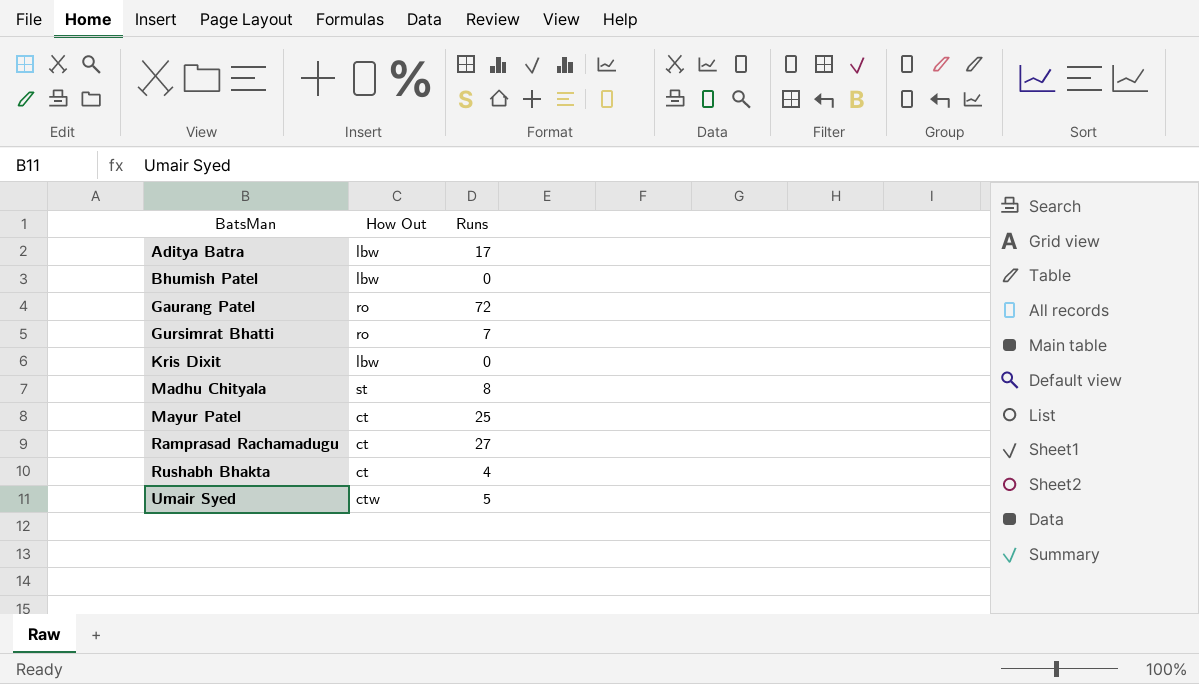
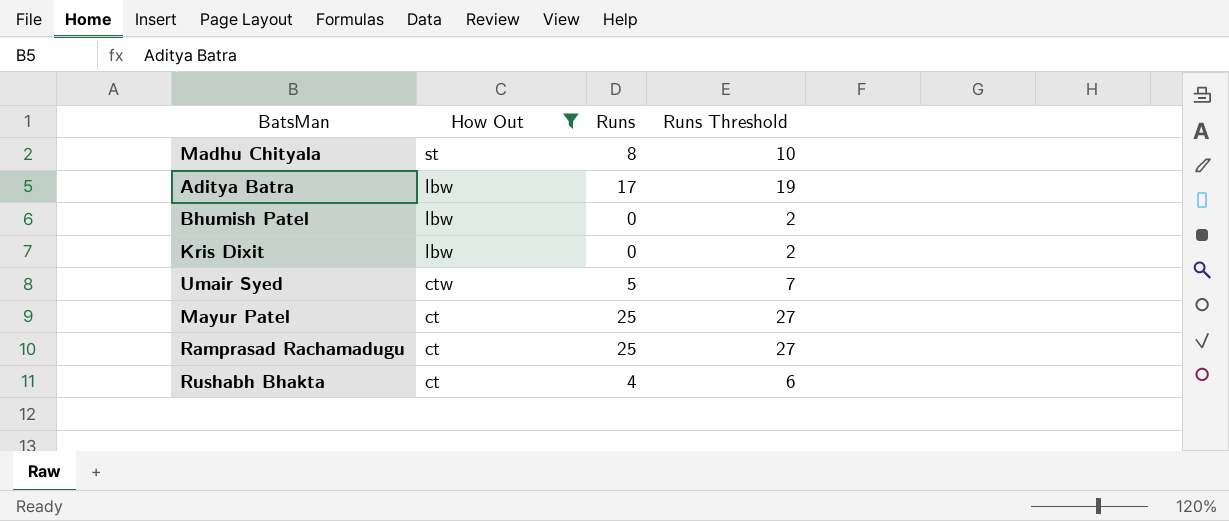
filter: none -> How Out != ro
row order: BatsMan ascending -> How Out descending
column Runs Threshold | formula: none -> [Runs] + 2
Ramprasad Rachamadugu | Runs: 27 -> 25

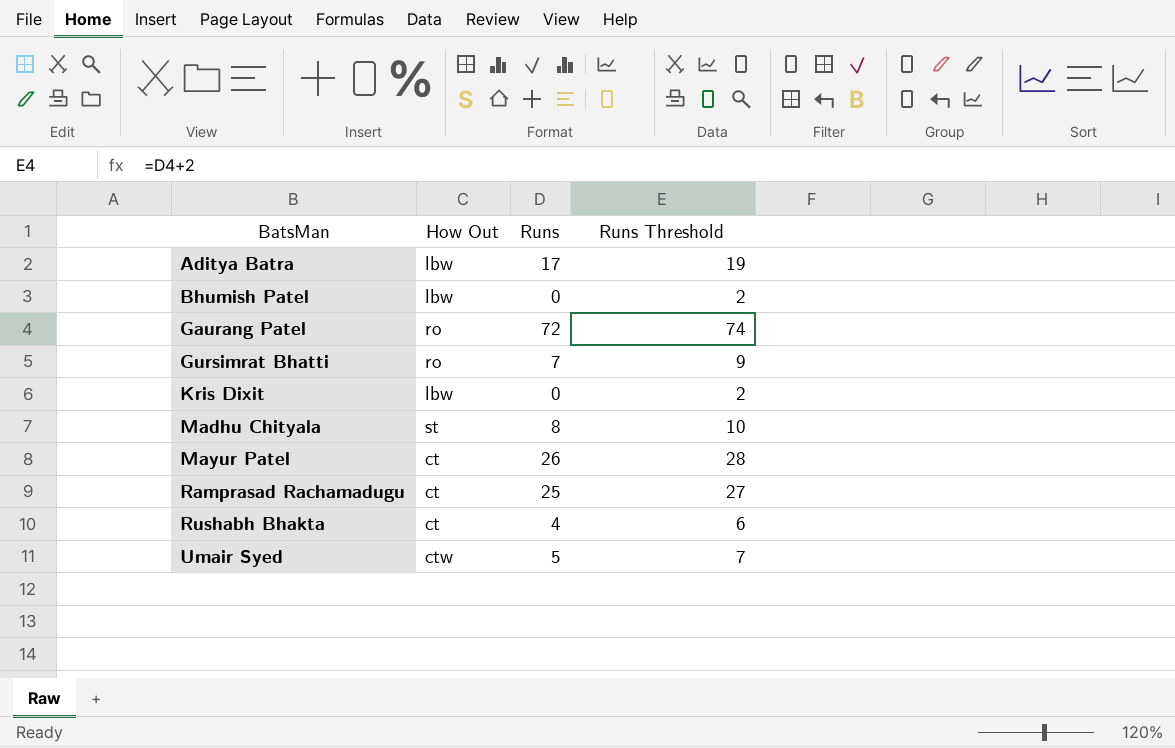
filter: How Out != ro -> none
row order: How Out descending -> BatsMan ascending
Mayur Patel | Runs: 25 -> 26
Mayur Patel | Runs Threshold: 27 -> 28

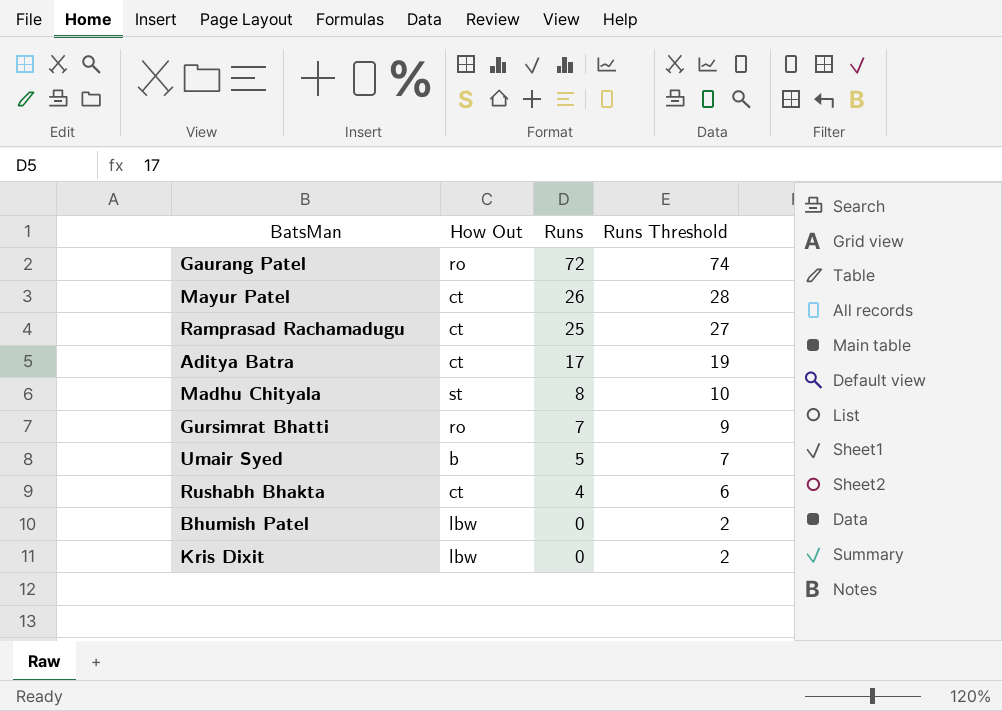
row order: BatsMan ascending -> Runs descending
Aditya Batra | How Out: lbw -> ct
Umair Syed | How Out: ctw -> b

